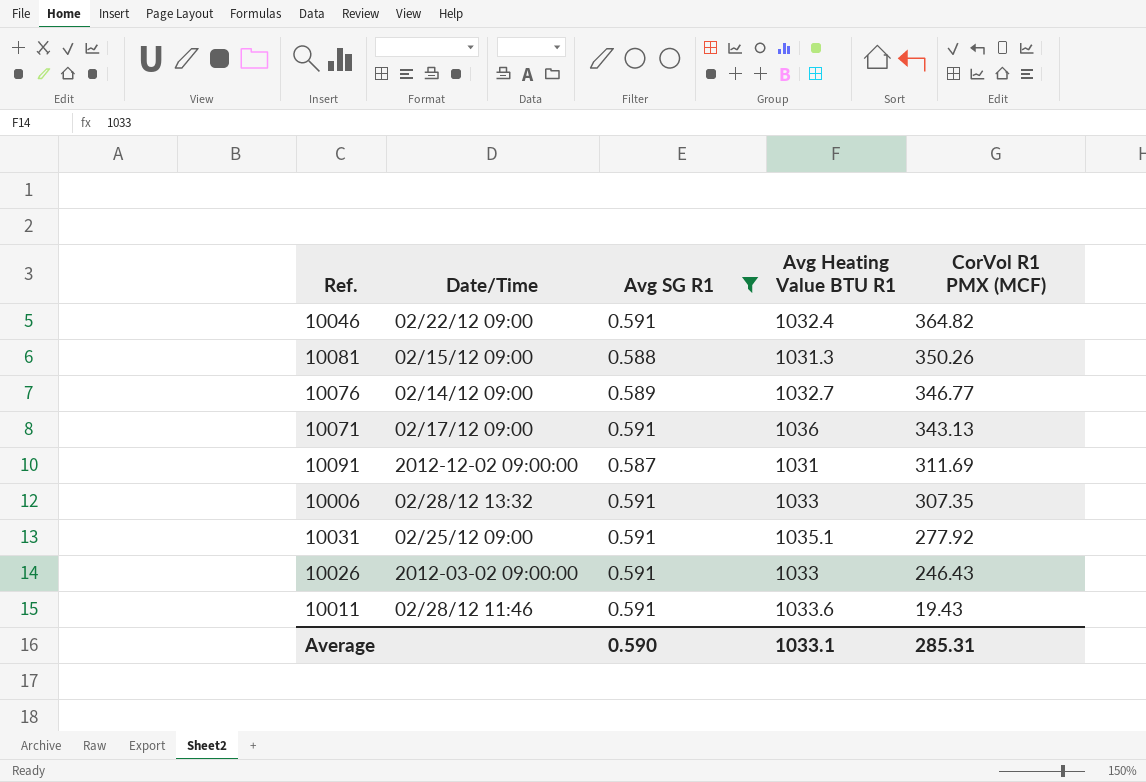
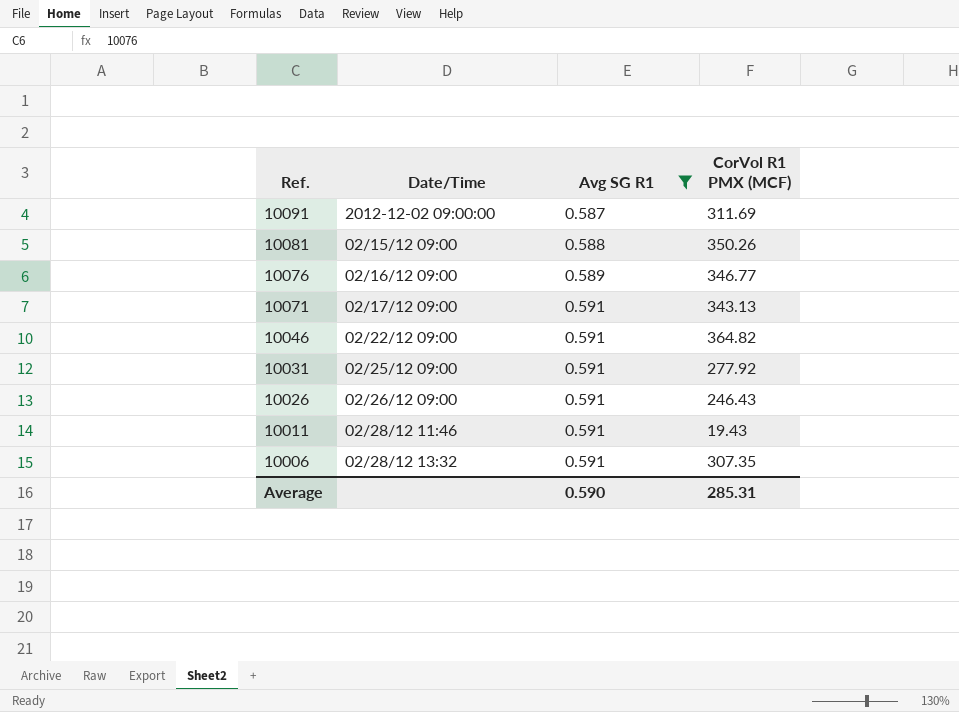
row order: CorVol R1 PMX (MCF) descending -> Ref. descending
column Avg Heating Value BTU R1 | position: 4 -> none
10076 | Date/Time: 02/14/12 09:00 -> 02/16/12 09:00
10026 | Date/Time: 2012-03-02 09:00:00 -> 02/26/12 09:00

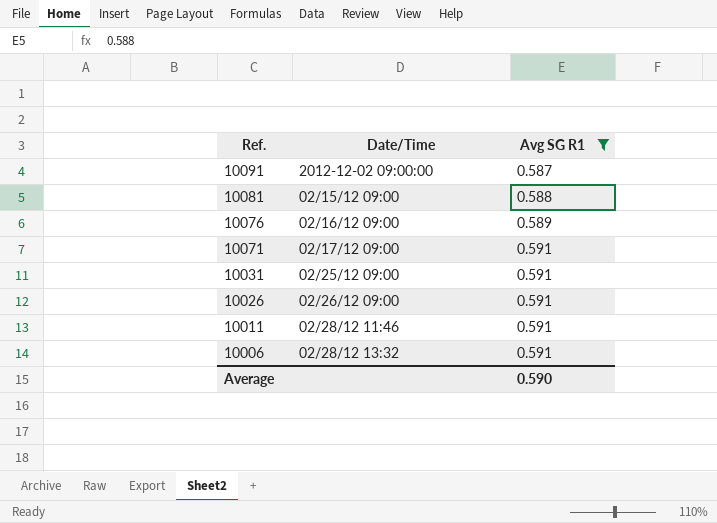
column CorVol R1 PMX (MCF) | position: 4 -> none
row 10046: 02/22/12 09:00 | 0.591 | 364.82 -> none

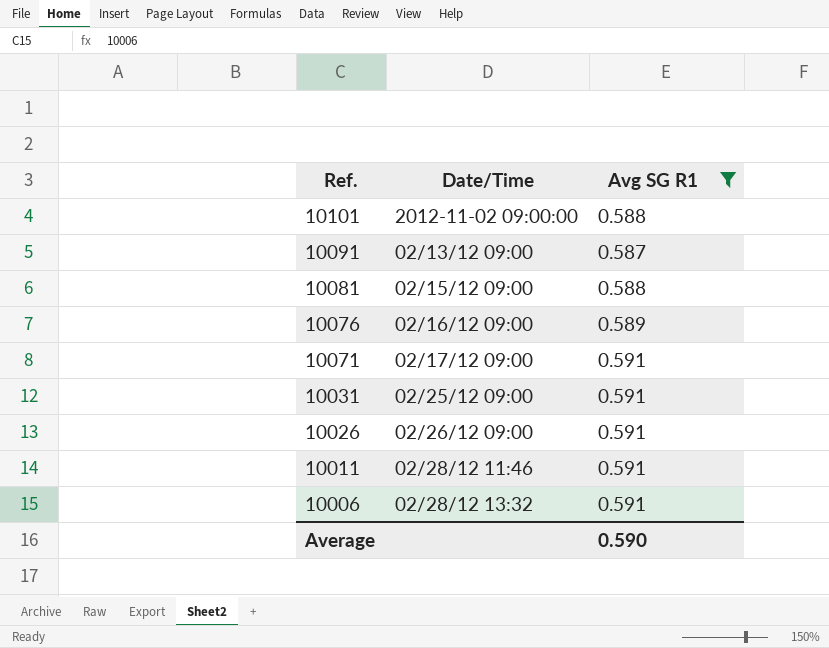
row 10101: none -> 2012-11-02 09:00:00 | 0.588
10091 | Date/Time: 2012-12-02 09:00:00 -> 02/13/12 09:00

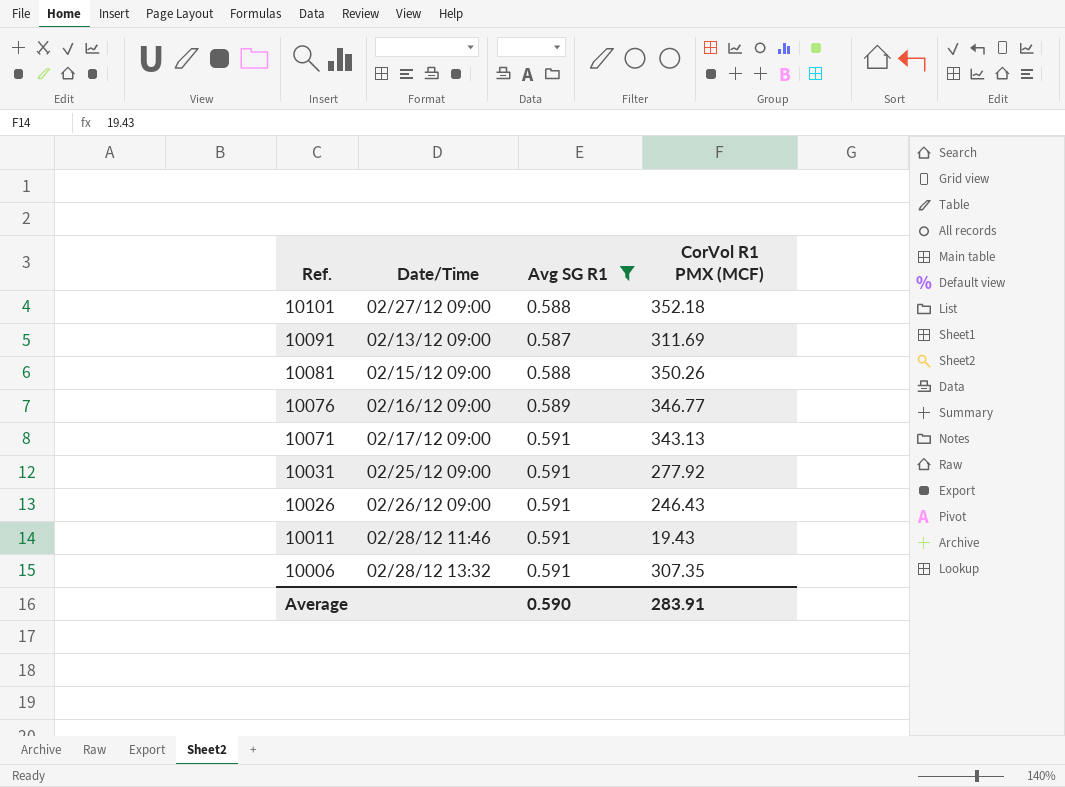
column CorVol R1 PMX (MCF) | position: none -> 4
10101 | Date/Time: 2012-11-02 09:00:00 -> 02/27/12 09:00

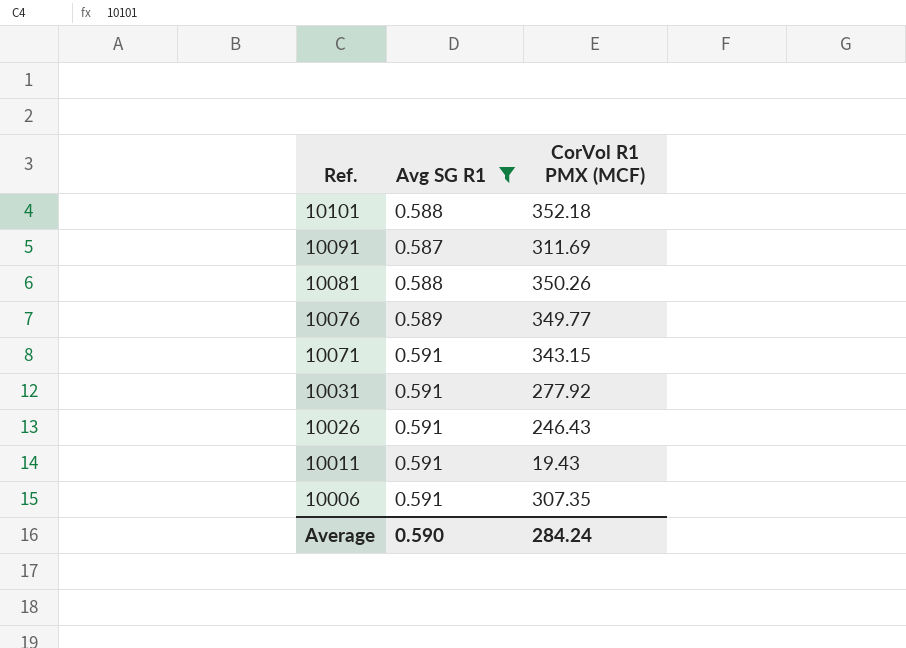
column Date/Time | position: 2 -> none
10076 | CorVol R1 PMX (MCF): 346.77 -> 349.77
10071 | CorVol R1 PMX (MCF): 343.13 -> 343.15
Average | CorVol R1 PMX (MCF): 283.91 -> 284.24

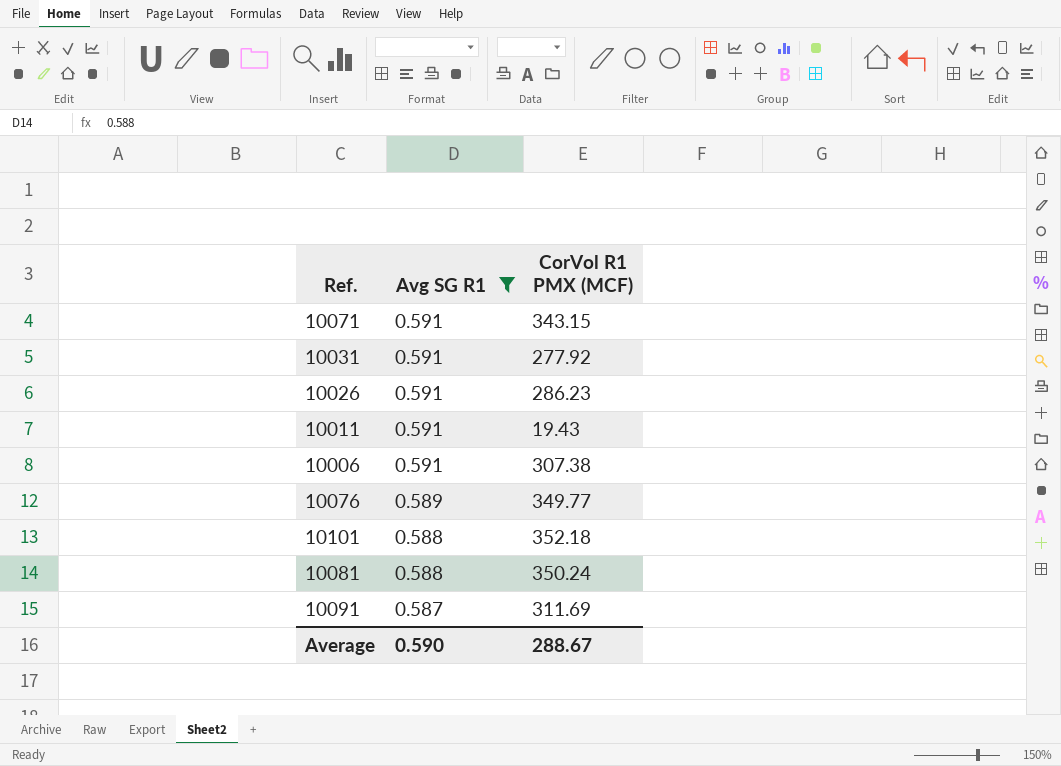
row order: Ref. descending -> Avg SG R1 descending
10026 | CorVol R1 PMX (MCF): 246.43 -> 286.23
10006 | CorVol R1 PMX (MCF): 307.35 -> 307.38
10081 | CorVol R1 PMX (MCF): 350.26 -> 350.24
Average | CorVol R1 PMX (MCF): 284.24 -> 288.67

